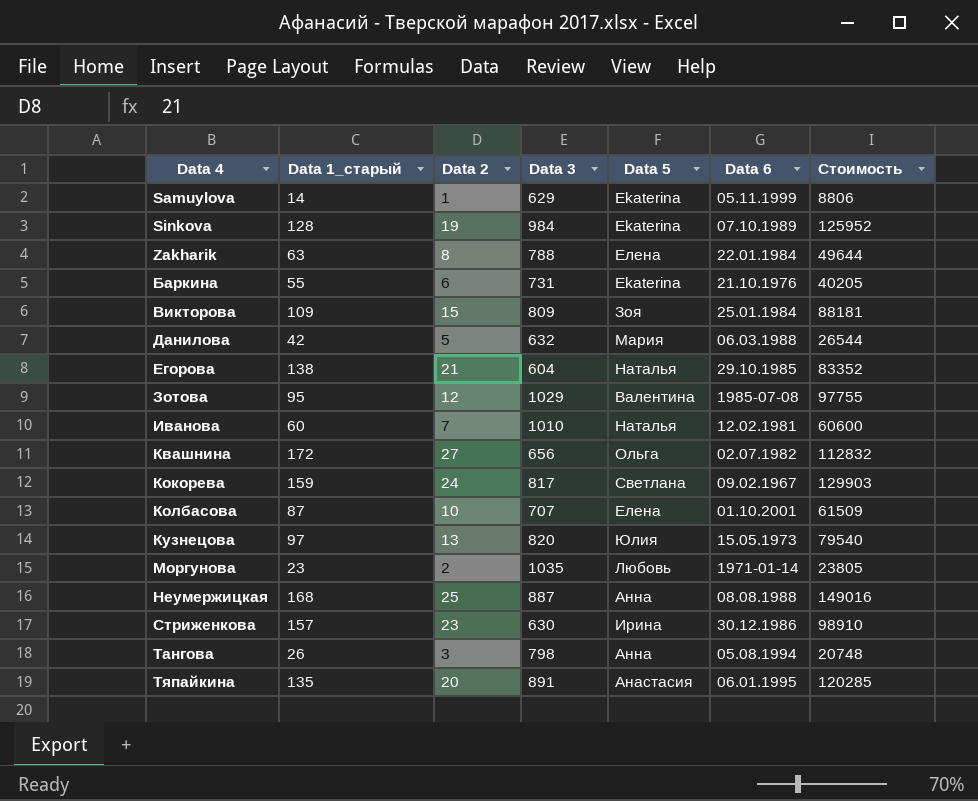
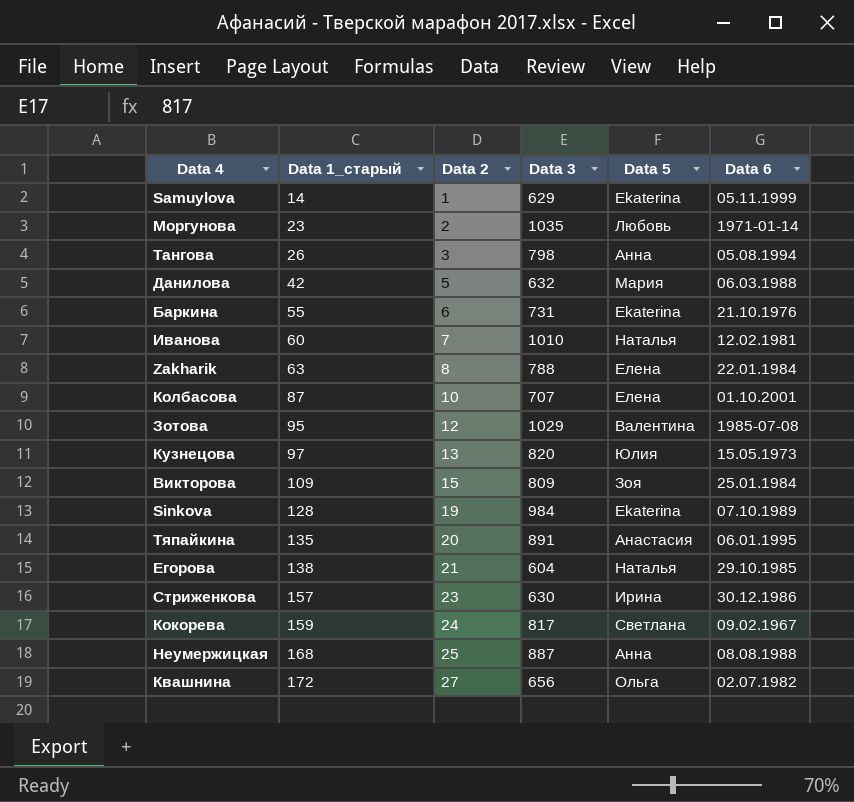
row order: Data 4 ascending -> Data 1_старый ascending
column Стоимость | formula: [Data 1_старый] * [Data 3] -> none

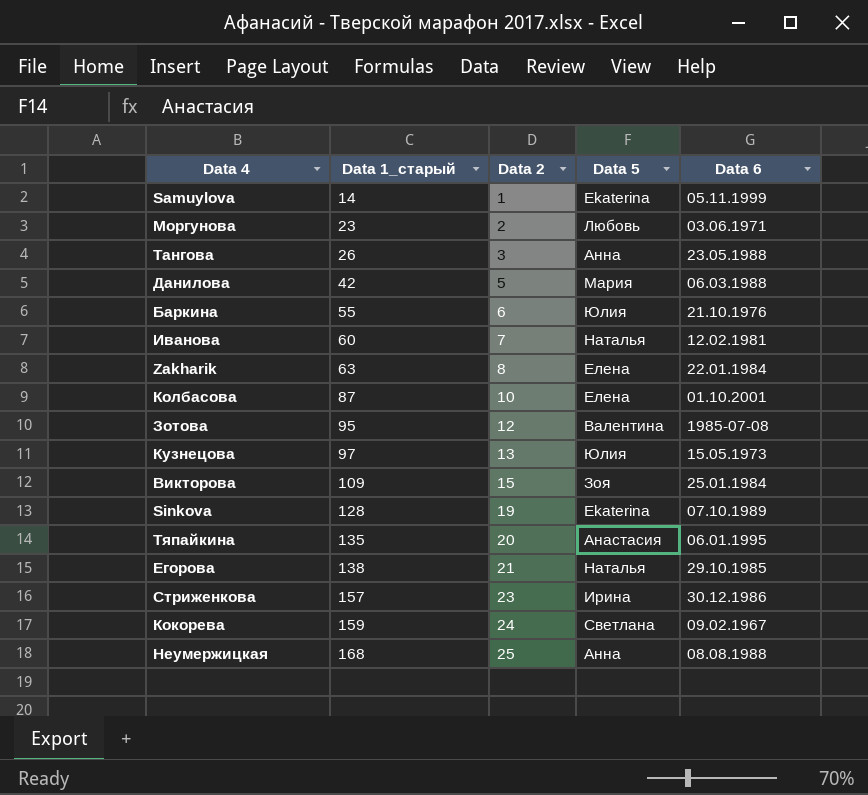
column Data 3 | position: 4 -> none
row Квашнина: 172 | 27 | 656 | Ольга | 02.07.1982 -> none
Моргунова | Data 6: 1971-01-14 -> 03.06.1971
Тангова | Data 6: 05.08.1994 -> 23.05.1988
Баркина | Data 5: Ekaterina -> Юлия

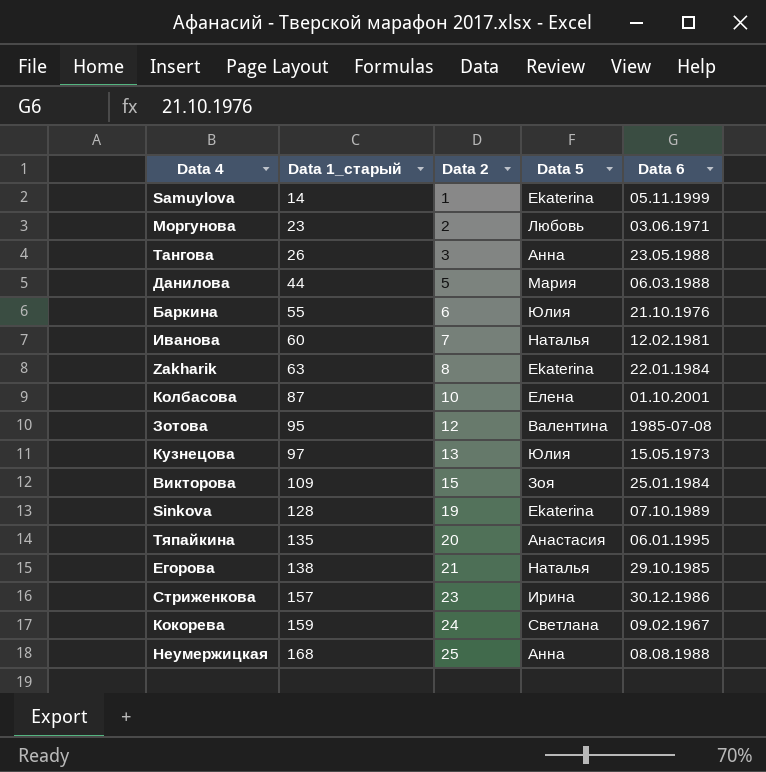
Данилова | Data 1_старый: 42 -> 44
Zakharik | Data 5: Елена -> Ekaterina

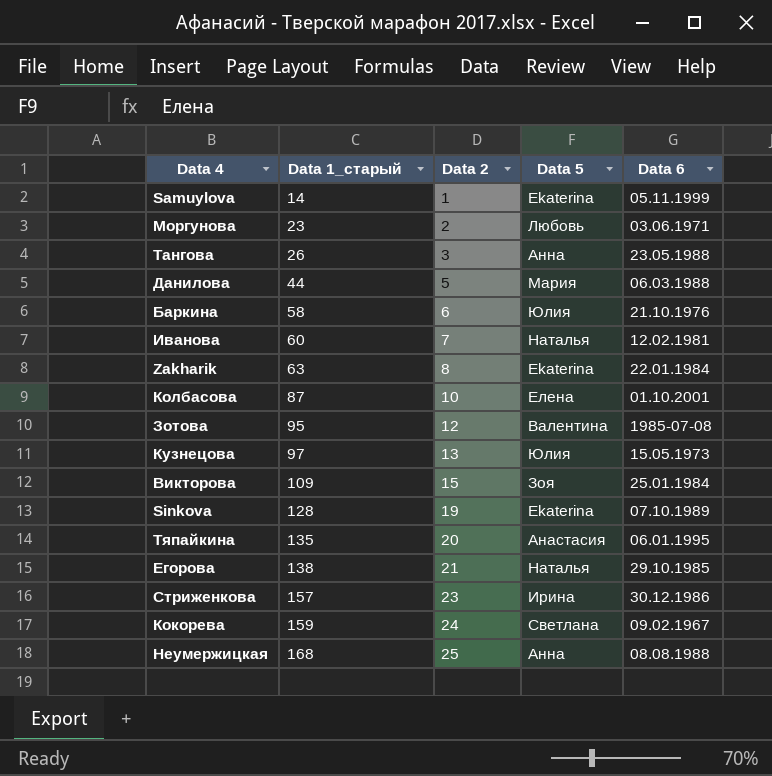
Баркина | Data 1_старый: 55 -> 58

